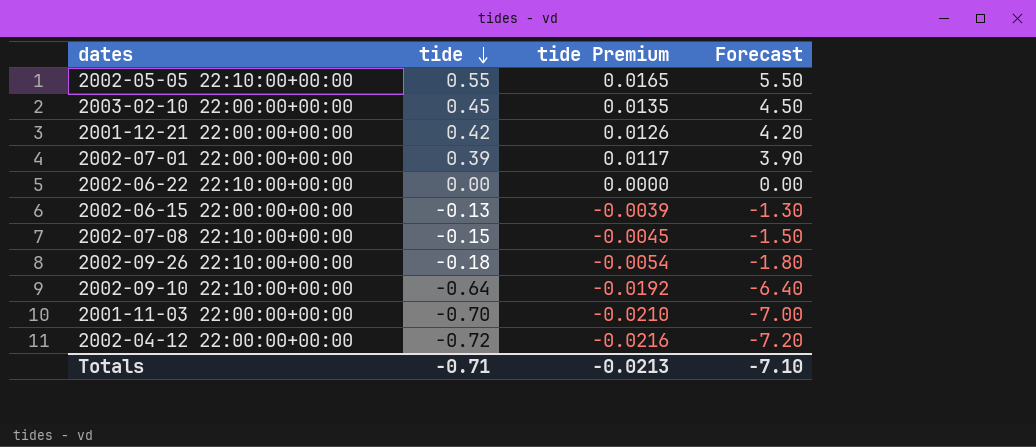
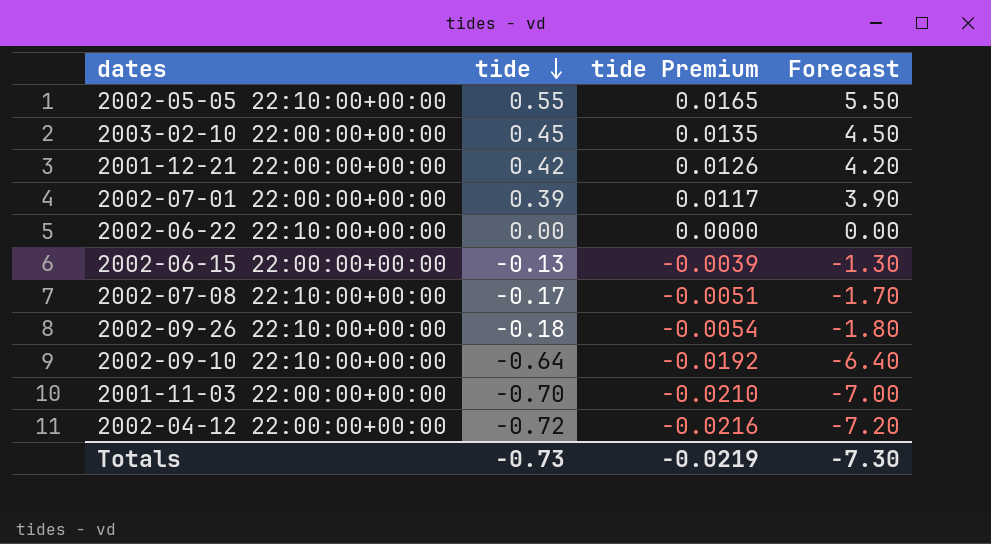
2002-07-08 22:10:00+00:00 | tide: -0.15 -> -0.17
2002-07-08 22:10:00+00:00 | tide Premium: -0.0045 -> -0.0051
2002-07-08 22:10:00+00:00 | Forecast: -1.50 -> -1.70
Totals | tide: -0.71 -> -0.73
Totals | tide Premium: -0.0213 -> -0.0219
Totals | Forecast: -7.10 -> -7.30

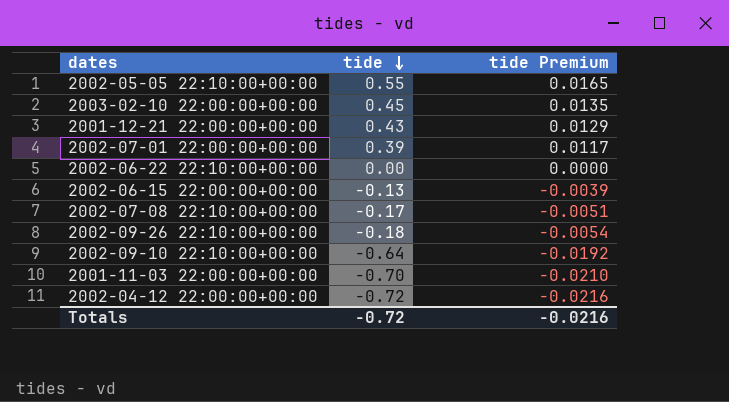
column Forecast | formula: [tide] * 10 -> none
2001-12-21 22:00:00+00:00 | tide: 0.42 -> 0.43
2001-12-21 22:00:00+00:00 | tide Premium: 0.0126 -> 0.0129
Totals | tide: -0.73 -> -0.72
Totals | tide Premium: -0.0219 -> -0.0216

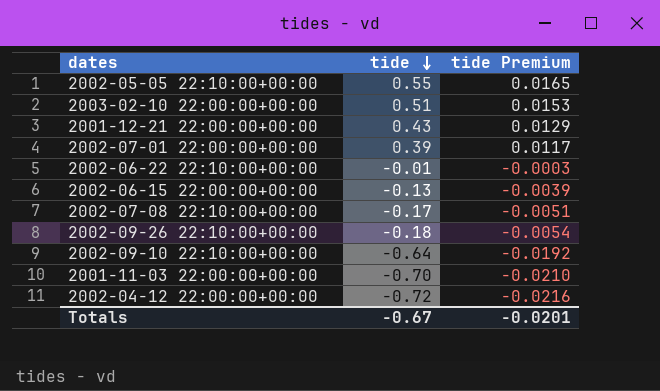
2003-02-10 22:00:00+00:00 | tide: 0.45 -> 0.51
2003-02-10 22:00:00+00:00 | tide Premium: 0.0135 -> 0.0153
2002-06-22 22:10:00+00:00 | tide: 0.00 -> -0.01
2002-06-22 22:10:00+00:00 | tide Premium: 0.0000 -> -0.0003
Totals | tide: -0.72 -> -0.67
Totals | tide Premium: -0.0216 -> -0.0201

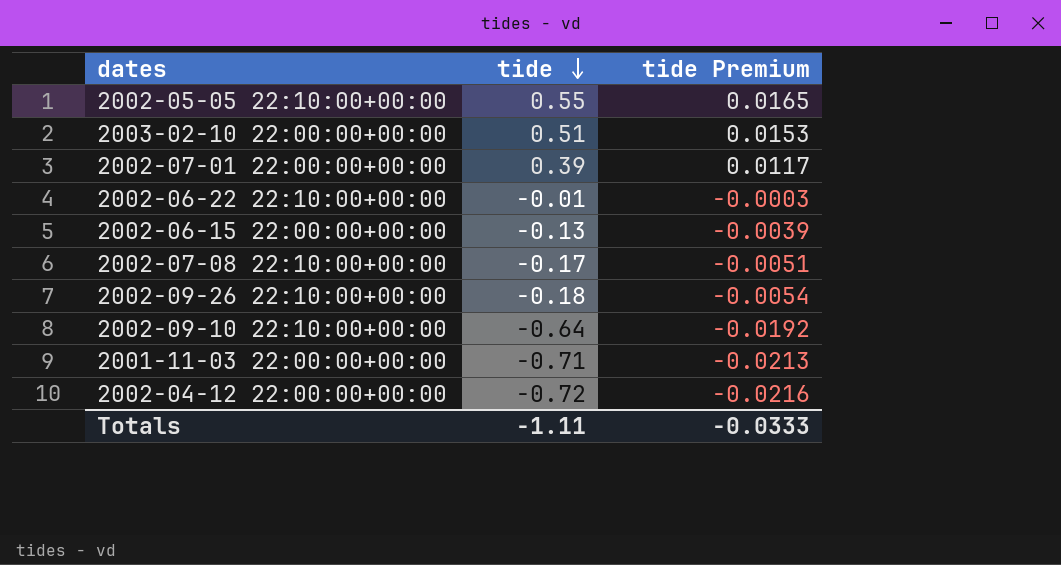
row 2001-12-21 22:00:00+00:00: 0.43 | 0.0129 -> none
2001-11-03 22:00:00+00:00 | tide: -0.70 -> -0.71
2001-11-03 22:00:00+00:00 | tide Premium: -0.0210 -> -0.0213
Totals | tide: -0.67 -> -1.11
Totals | tide Premium: -0.0201 -> -0.0333

